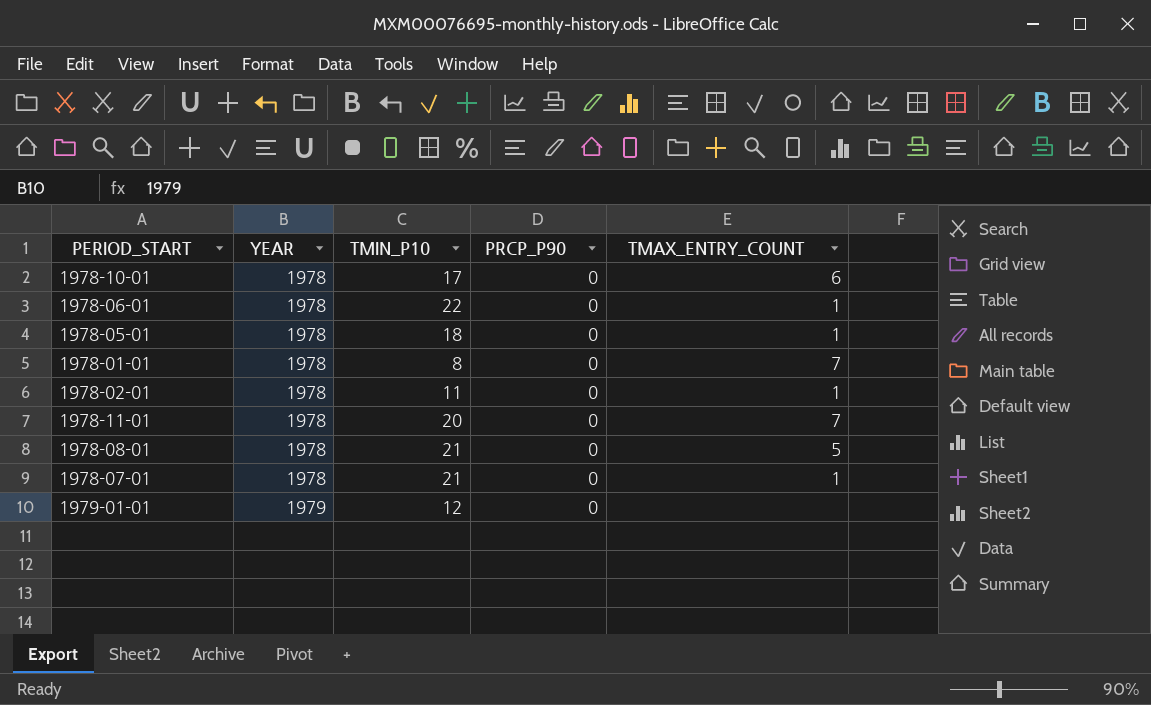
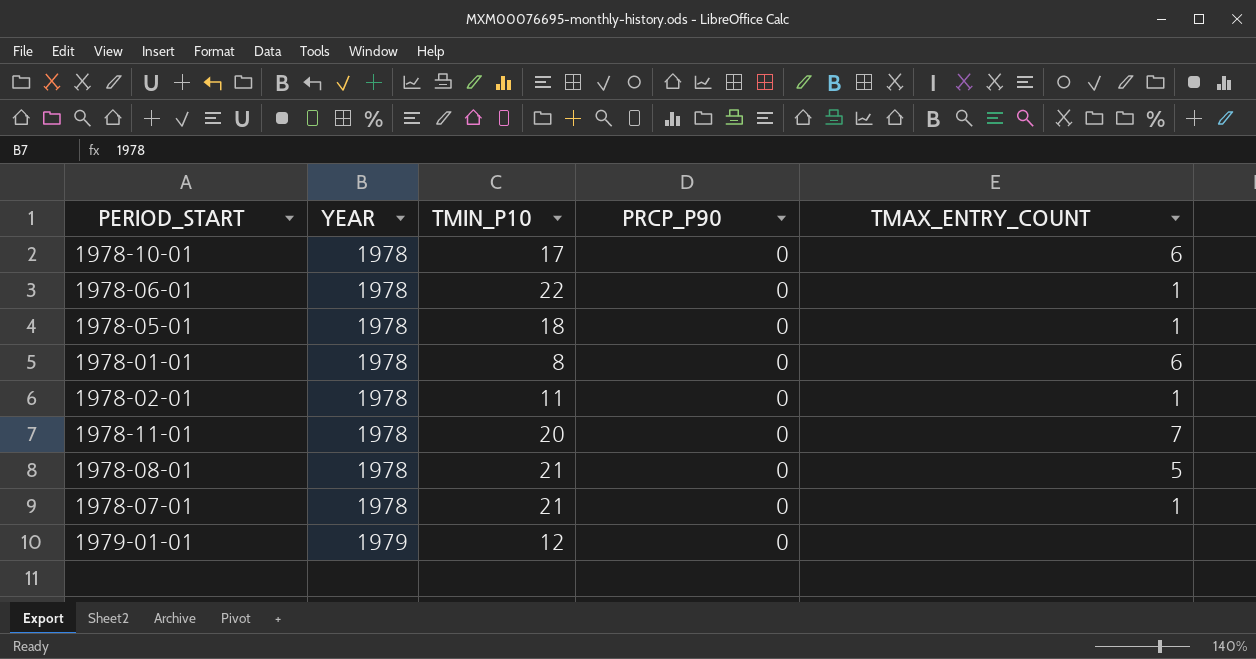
1978-01-01 | TMAX_ENTRY_COUNT: 7 -> 6

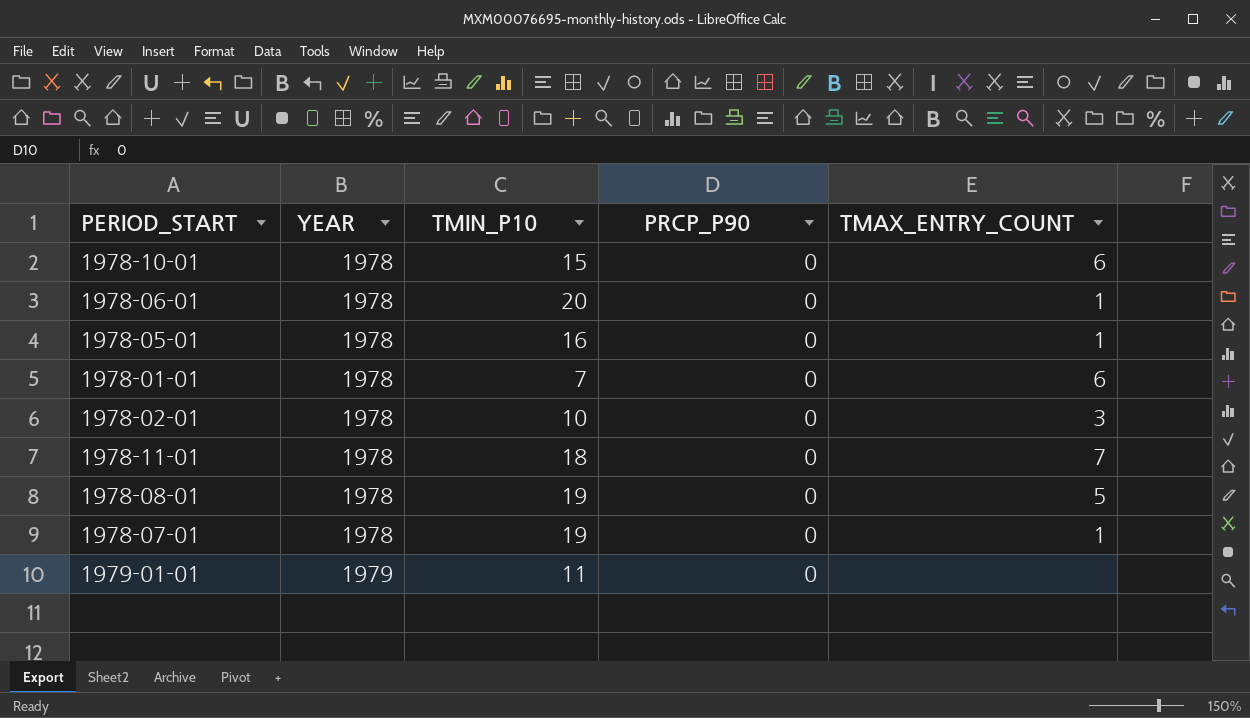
1978-10-01 | TMIN_P10: 17 -> 15
1978-06-01 | TMIN_P10: 22 -> 20
1978-05-01 | TMIN_P10: 18 -> 16
1978-01-01 | TMIN_P10: 8 -> 7
1978-02-01 | TMIN_P10: 11 -> 10
1978-02-01 | TMAX_ENTRY_COUNT: 1 -> 3
1978-11-01 | TMIN_P10: 20 -> 18
1978-08-01 | TMIN_P10: 21 -> 19
1978-07-01 | TMIN_P10: 21 -> 19
1979-01-01 | TMIN_P10: 12 -> 11

